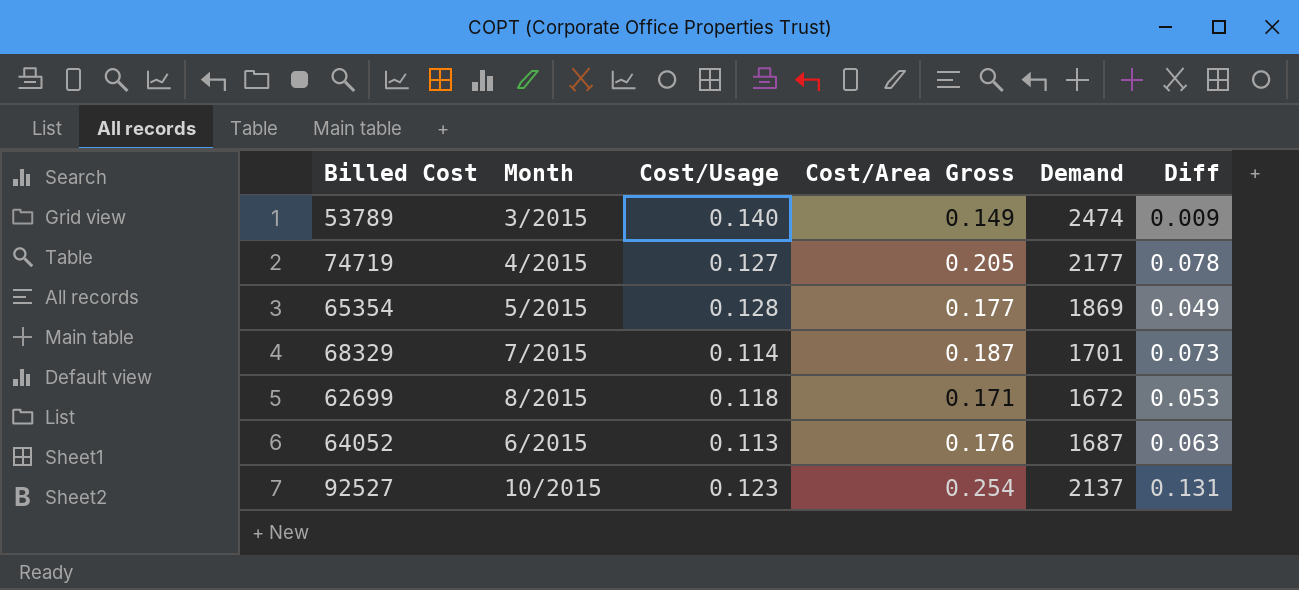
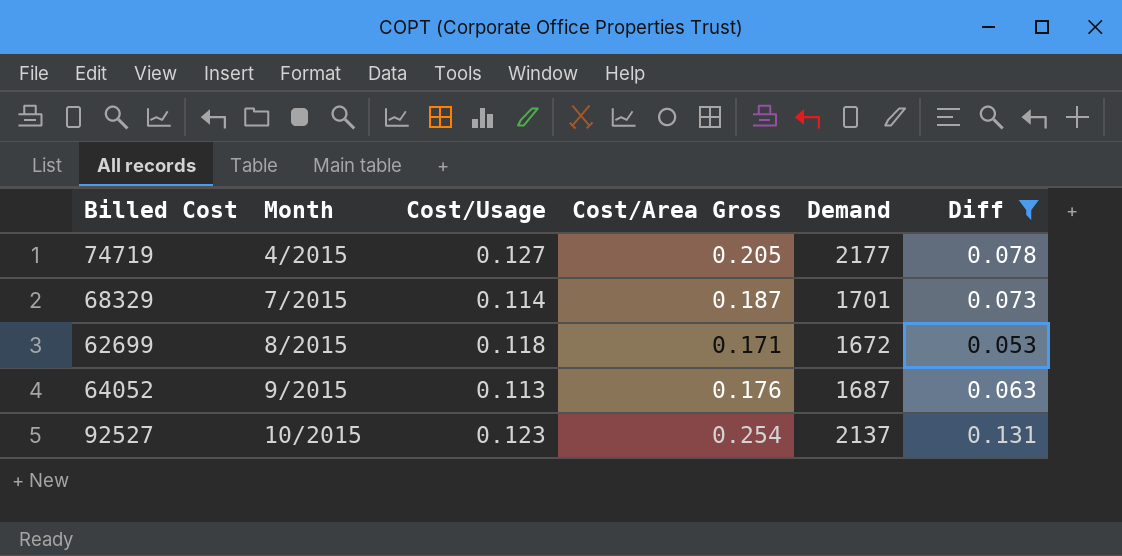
filter: none -> Diff >= 0.053
64052 | Month: 6/2015 -> 9/2015

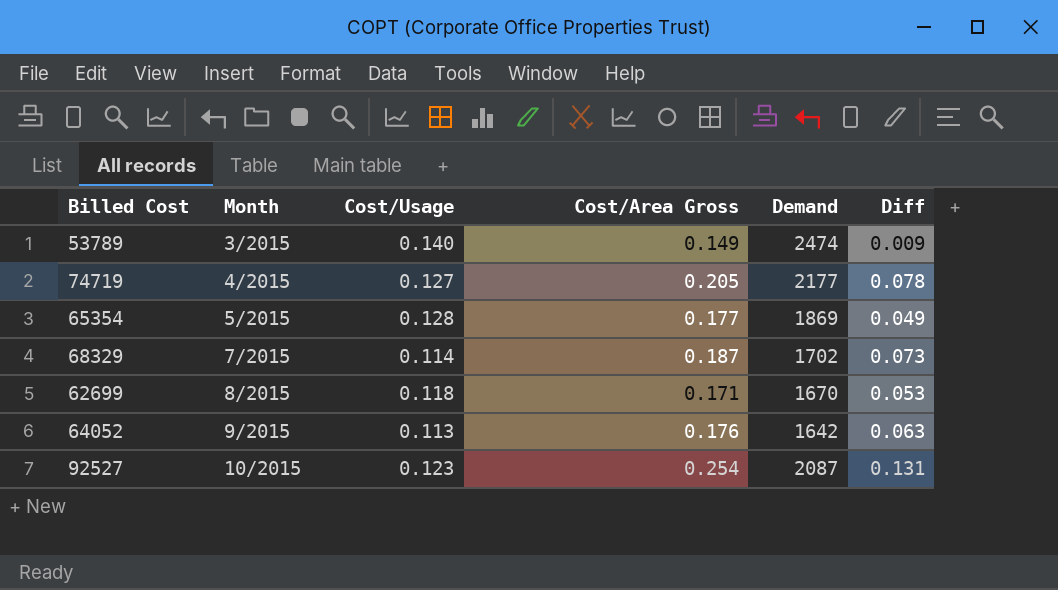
filter: Diff >= 0.053 -> none
68329 | Demand: 1701 -> 1702
62699 | Demand: 1672 -> 1670
64052 | Demand: 1687 -> 1642
92527 | Demand: 2137 -> 2087

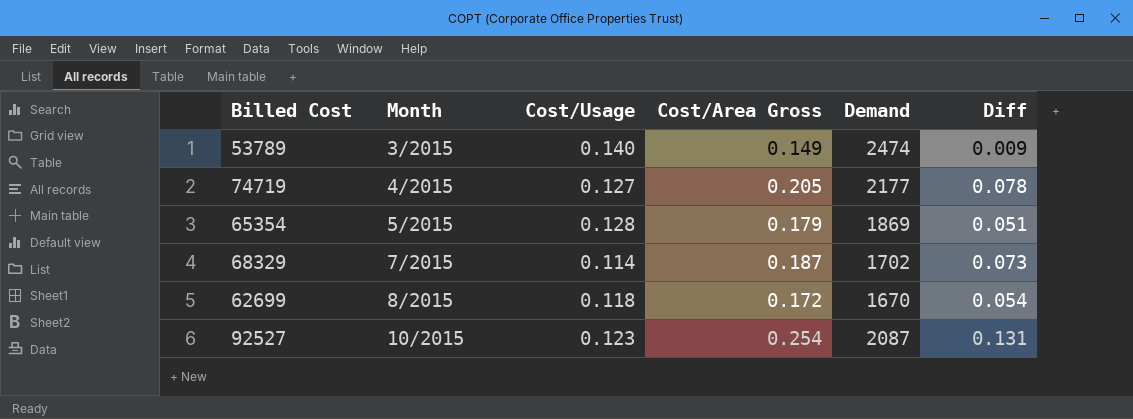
row 64052: 9/2015 | 0.113 | 0.176 | 1642 | 0.063 -> none
65354 | Cost/Area Gross: 0.177 -> 0.179
65354 | Diff: 0.049 -> 0.051
62699 | Cost/Area Gross: 0.171 -> 0.172
62699 | Diff: 0.053 -> 0.054

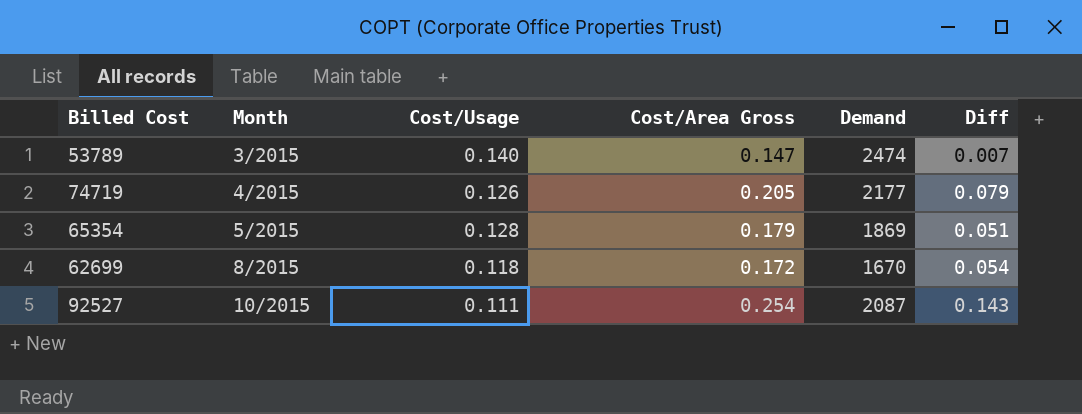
row 68329: 7/2015 | 0.114 | 0.187 | 1702 | 0.073 -> none
53789 | Cost/Area Gross: 0.149 -> 0.147
53789 | Diff: 0.009 -> 0.007
74719 | Cost/Usage: 0.127 -> 0.126
74719 | Diff: 0.078 -> 0.079
92527 | Cost/Usage: 0.123 -> 0.111
92527 | Diff: 0.131 -> 0.143

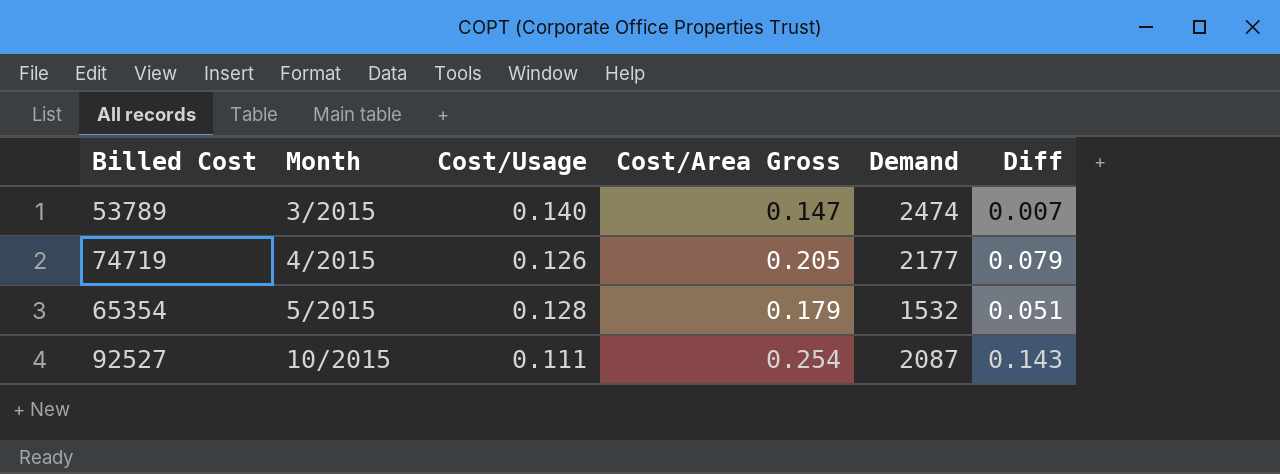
row 62699: 8/2015 | 0.118 | 0.172 | 1670 | 0.054 -> none
65354 | Demand: 1869 -> 1532

